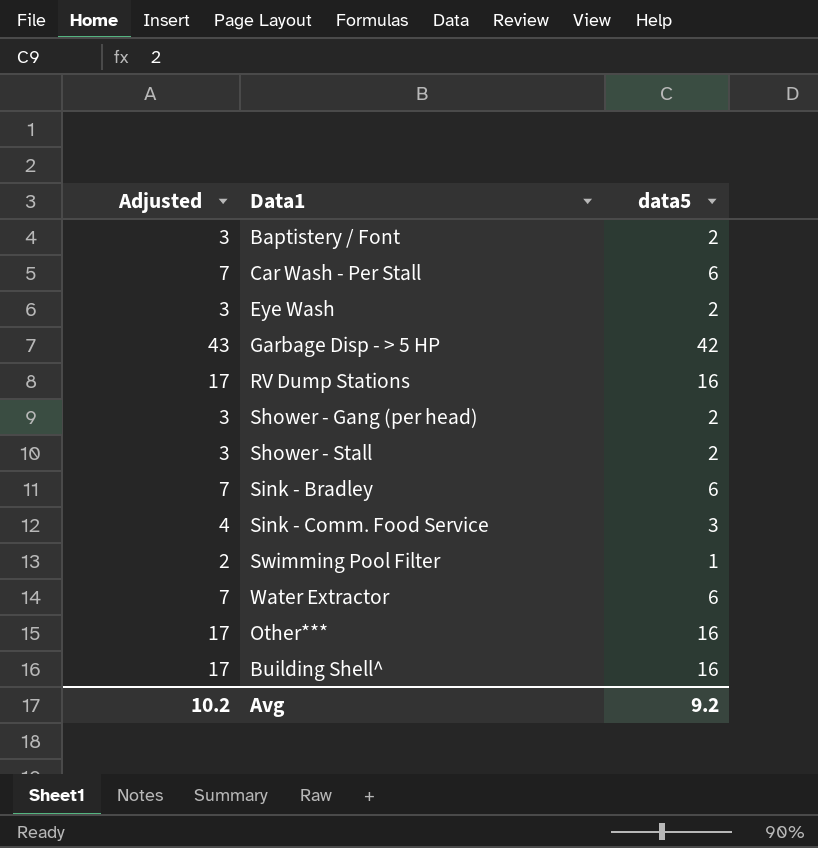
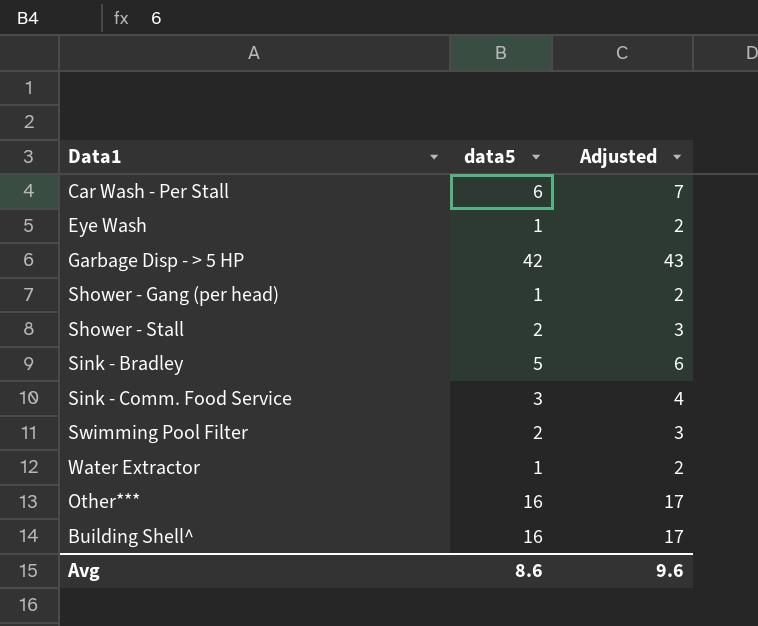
column Adjusted | position: 1 -> 3
row Baptistery / Font: 3 | 2 -> none
row RV Dump Stations: 17 | 16 -> none
Eye Wash | data5: 2 -> 1
Eye Wash | Adjusted: 3 -> 2
Shower - Gang (per head) | data5: 2 -> 1
Shower - Gang (per head) | Adjusted: 3 -> 2
Sink - Bradley | data5: 6 -> 5
Sink - Bradley | Adjusted: 7 -> 6
Swimming Pool Filter | data5: 1 -> 2
Swimming Pool Filter | Adjusted: 2 -> 3
Water Extractor | data5: 6 -> 1
Water Extractor | Adjusted: 7 -> 2
Avg | data5: 9.2 -> 8.6
Avg | Adjusted: 10.2 -> 9.6

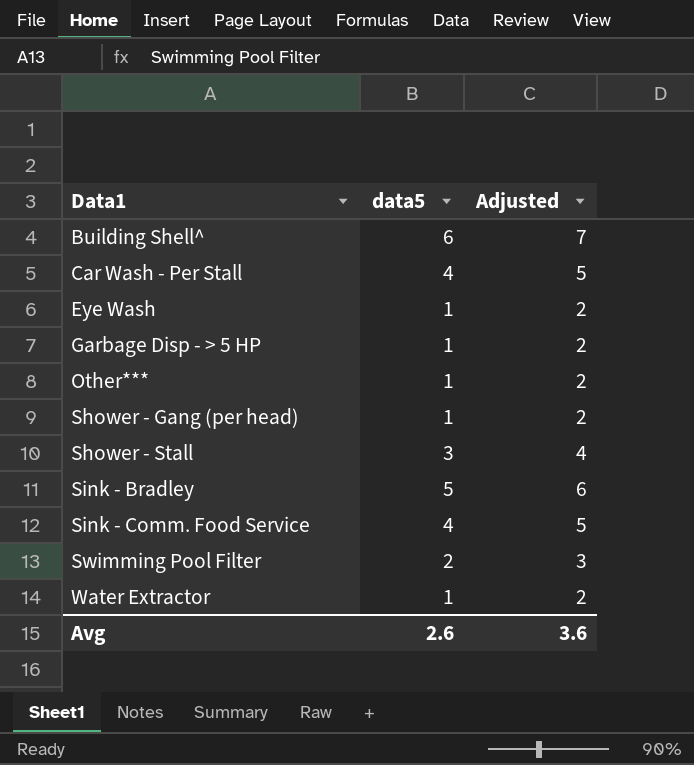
row order: none -> Data1 ascending
Building Shell^ | data5: 16 -> 6
Building Shell^ | Adjusted: 17 -> 7
Car Wash - Per Stall | data5: 6 -> 4
Car Wash - Per Stall | Adjusted: 7 -> 5
Garbage Disp - > 5 HP | data5: 42 -> 1
Garbage Disp - > 5 HP | Adjusted: 43 -> 2
Other*** | data5: 16 -> 1
Other*** | Adjusted: 17 -> 2
Shower - Stall | data5: 2 -> 3
Shower - Stall | Adjusted: 3 -> 4
Sink - Comm. Food Service | data5: 3 -> 4
Sink - Comm. Food Service | Adjusted: 4 -> 5
Avg | data5: 8.6 -> 2.6
Avg | Adjusted: 9.6 -> 3.6

